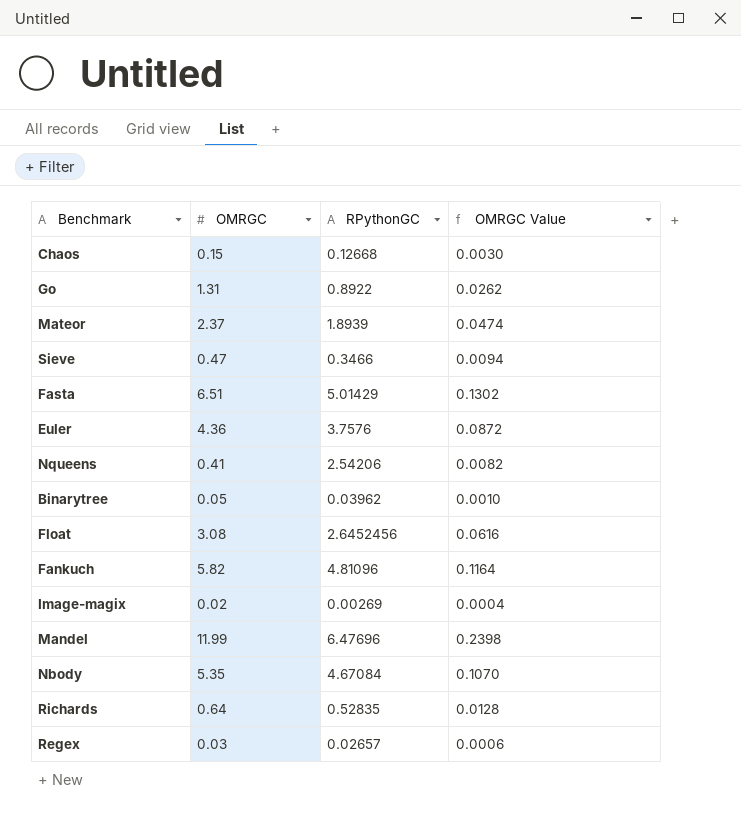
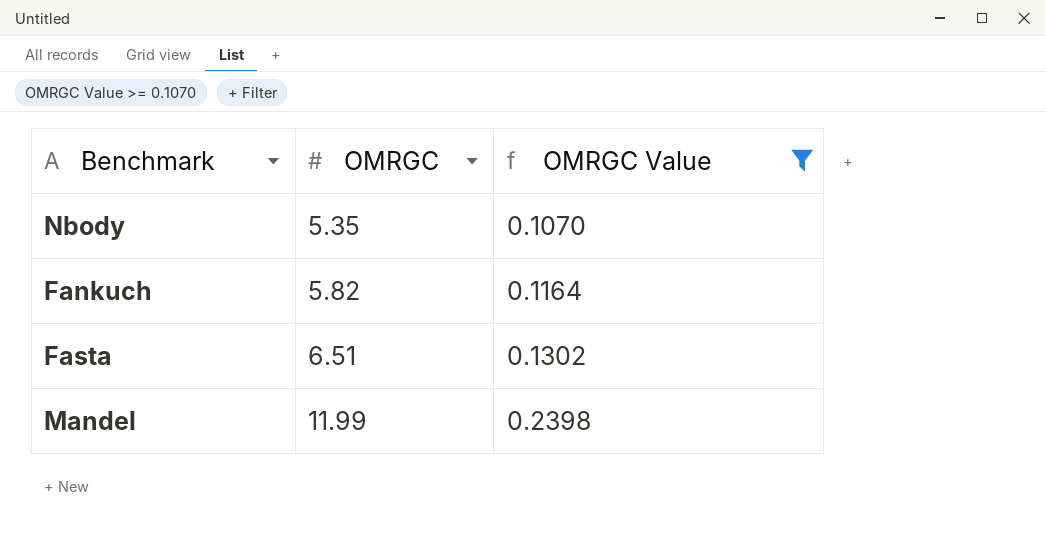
filter: none -> OMRGC Value >= 0.1070
row order: none -> OMRGC ascending
column RPythonGC | position: 3 -> none

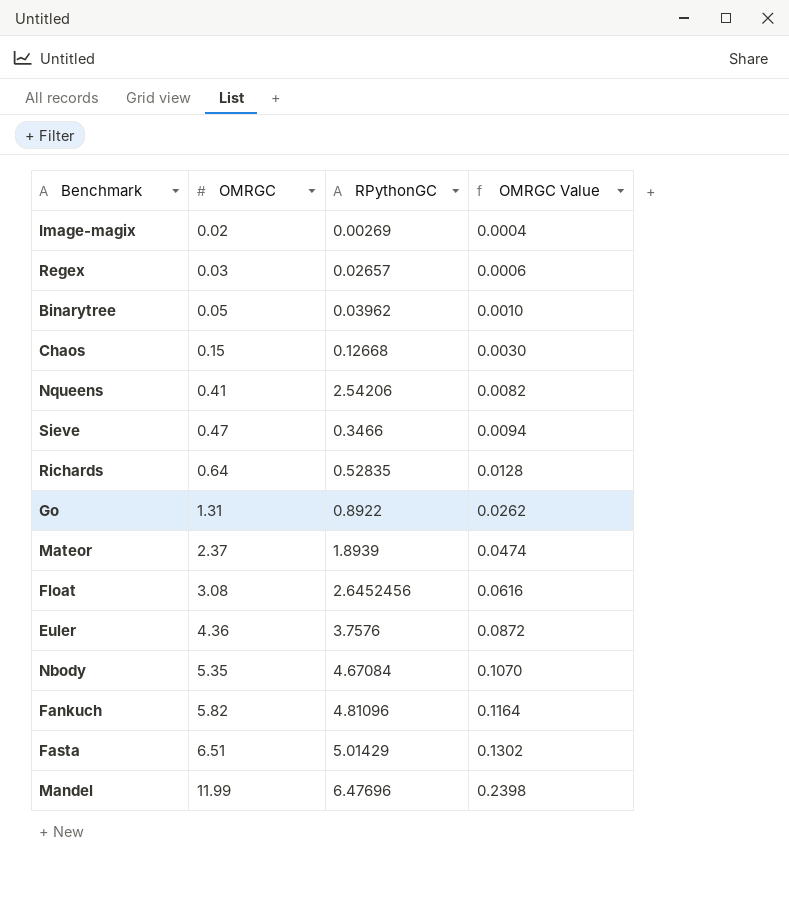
filter: OMRGC Value >= 0.1070 -> none
column RPythonGC | position: none -> 3

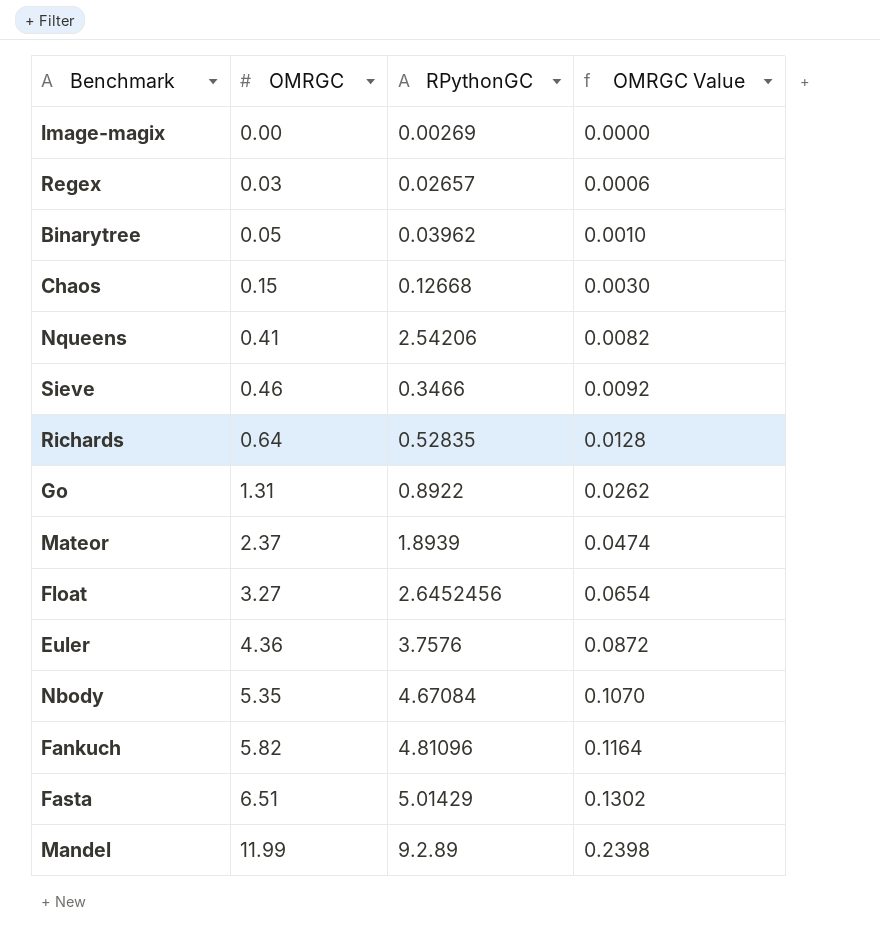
Image-magix | OMRGC: 0.02 -> 0.00
Image-magix | OMRGC Value: 0.0004 -> 0.0000
Sieve | OMRGC: 0.47 -> 0.46
Sieve | OMRGC Value: 0.0094 -> 0.0092
Float | OMRGC: 3.08 -> 3.27
Float | OMRGC Value: 0.0616 -> 0.0654
Mandel | RPythonGC: 6.47696 -> 9.2.89

